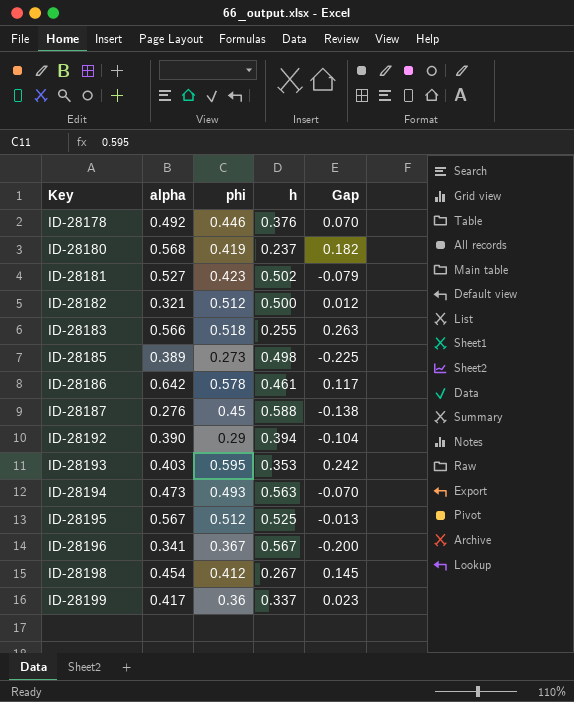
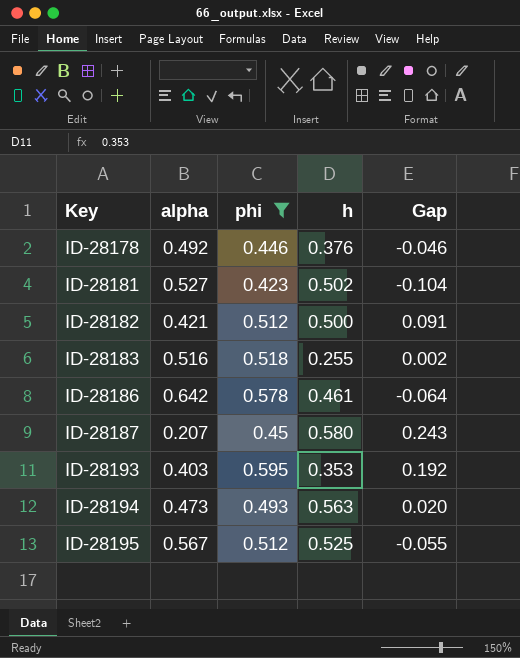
filter: none -> phi >= 0.423
column Gap | formula: [phi] - [h] -> [phi] - [alpha]
ID-28182 | alpha: 0.321 -> 0.421
ID-28183 | alpha: 0.566 -> 0.516
ID-28187 | alpha: 0.276 -> 0.207
ID-28187 | h: 0.588 -> 0.580

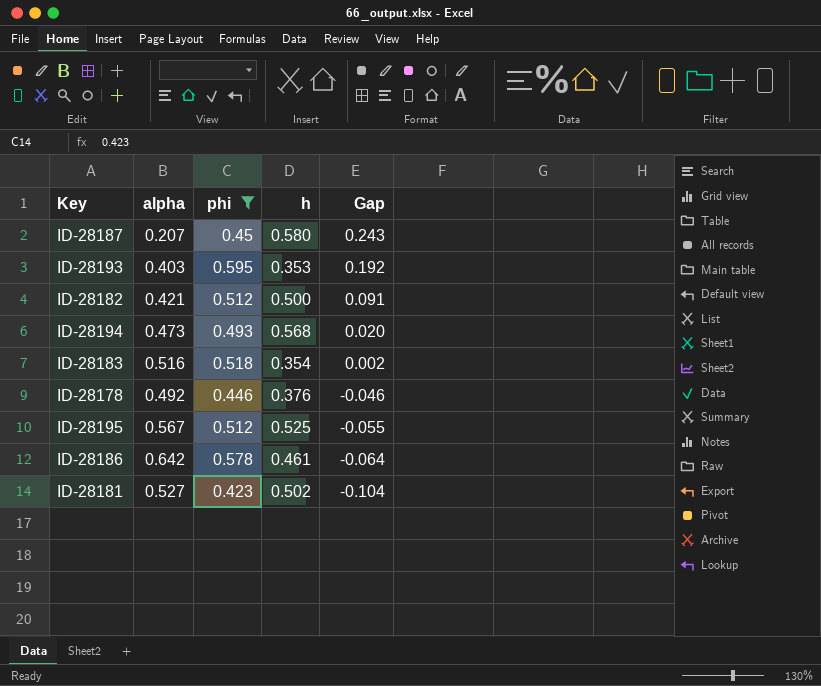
row order: Key ascending -> Gap descending
ID-28194 | h: 0.563 -> 0.568
ID-28183 | h: 0.255 -> 0.354

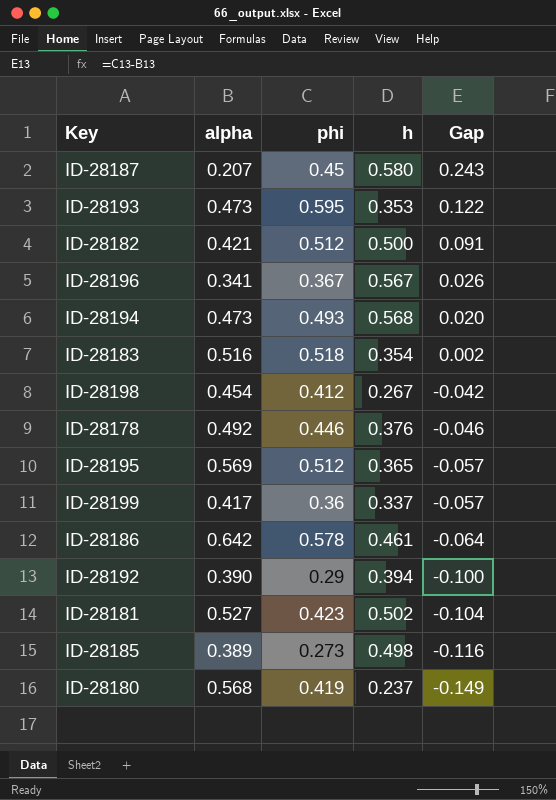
filter: phi >= 0.423 -> none
ID-28193 | alpha: 0.403 -> 0.473
ID-28193 | Gap: 0.192 -> 0.122
ID-28195 | alpha: 0.567 -> 0.569
ID-28195 | h: 0.525 -> 0.365
ID-28195 | Gap: -0.055 -> -0.057

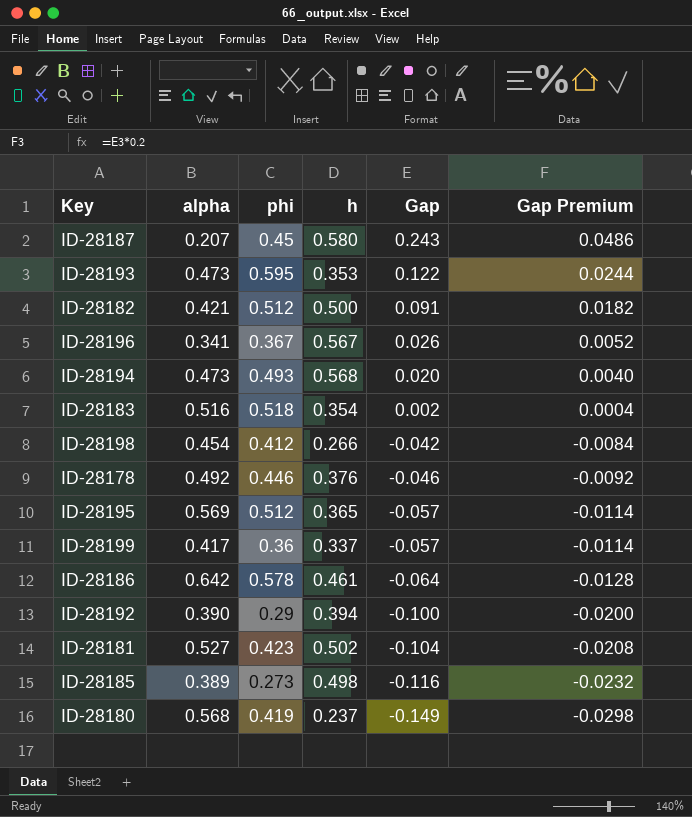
column Gap Premium | formula: none -> [Gap] * 0.2
ID-28198 | h: 0.267 -> 0.266

